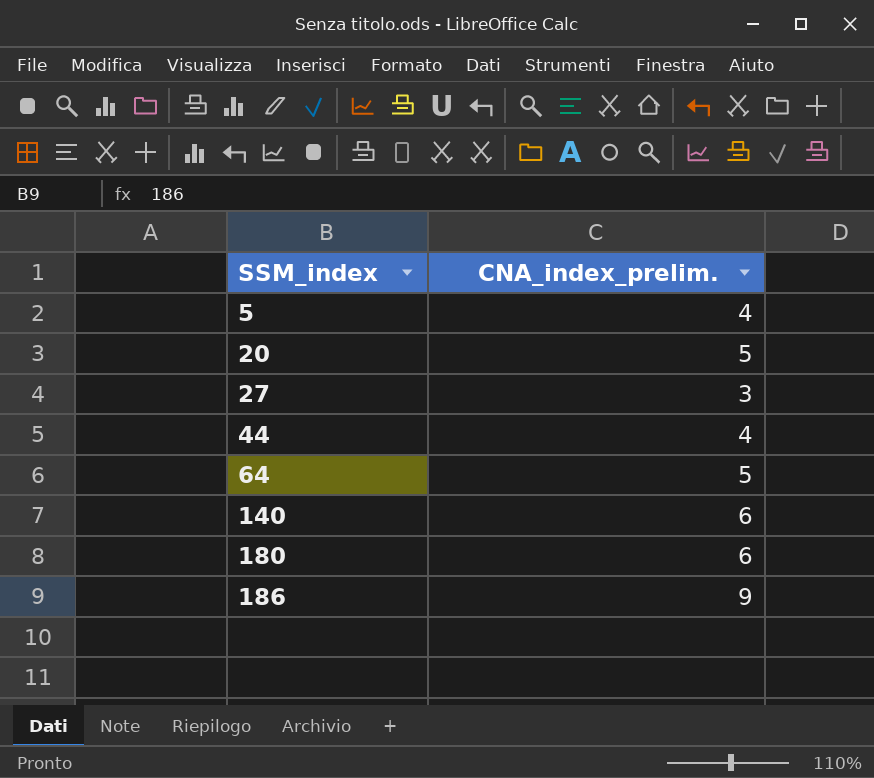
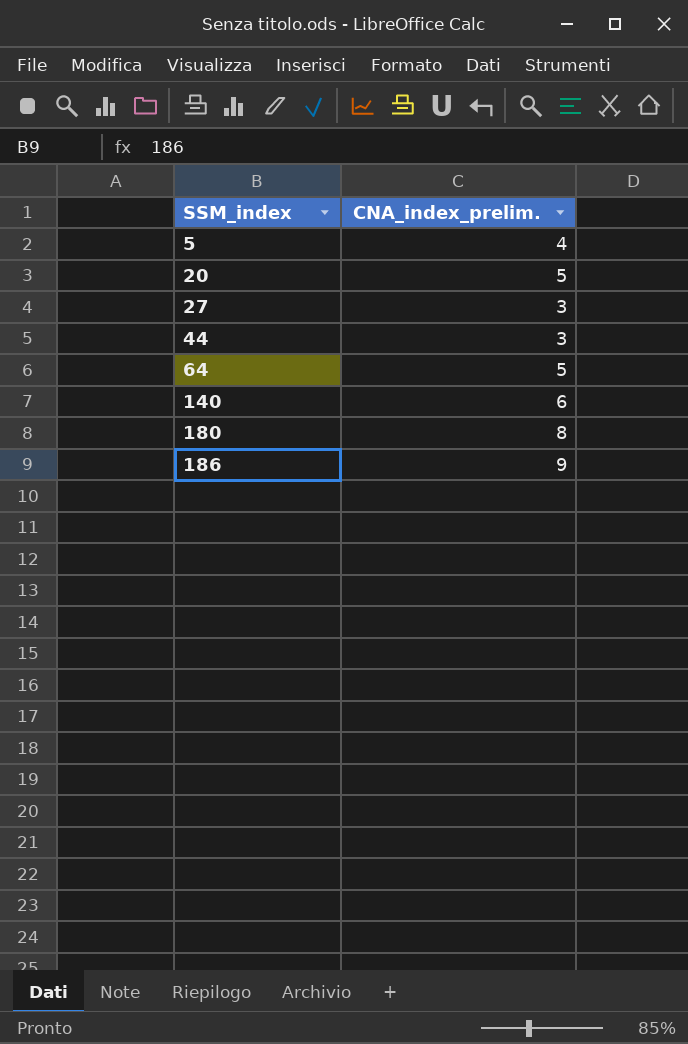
44 | CNA_index_prelim.: 4 -> 3
180 | CNA_index_prelim.: 6 -> 8

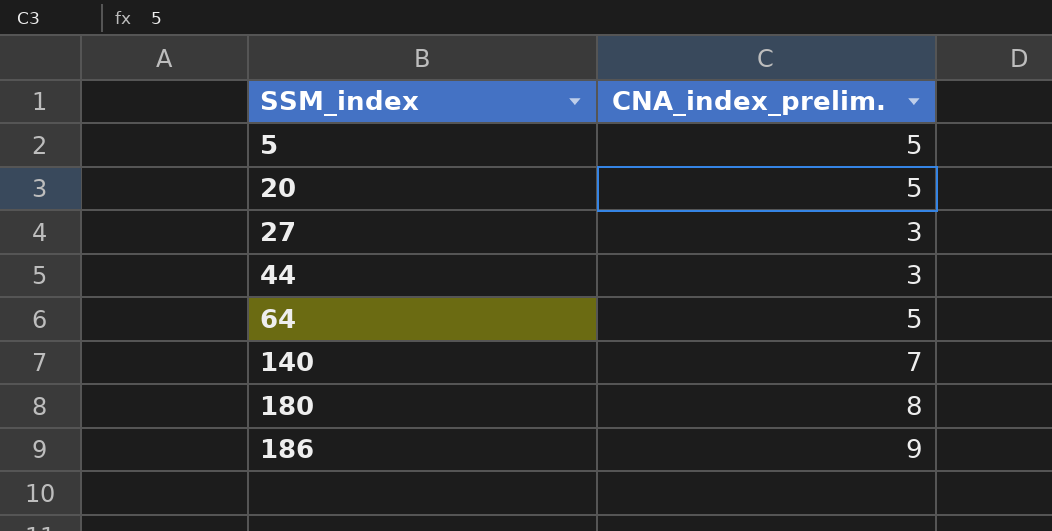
5 | CNA_index_prelim.: 4 -> 5
140 | CNA_index_prelim.: 6 -> 7

